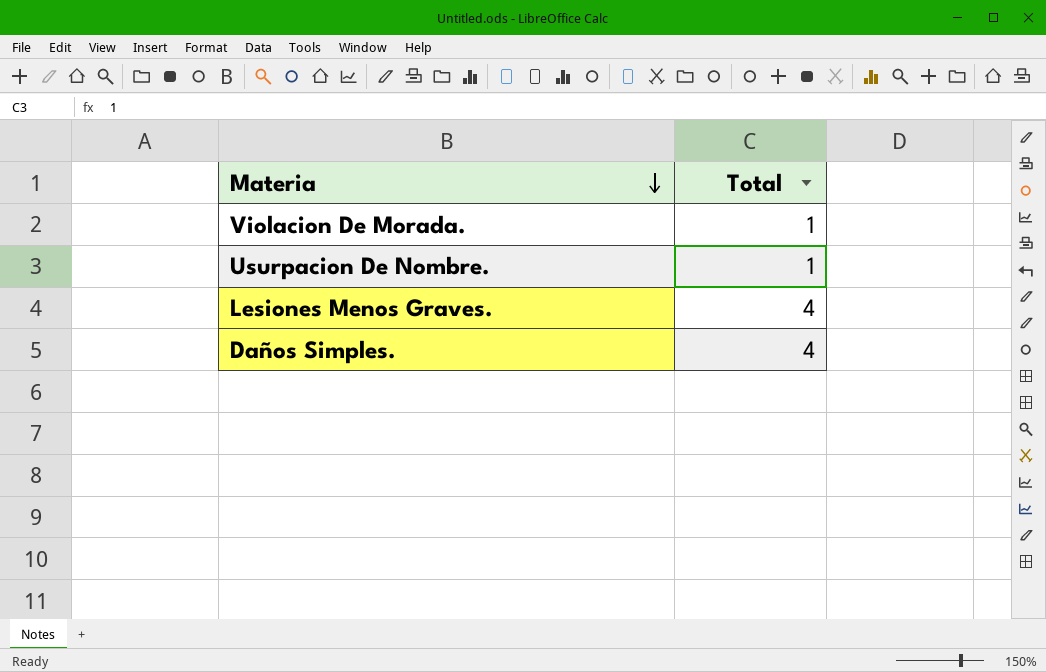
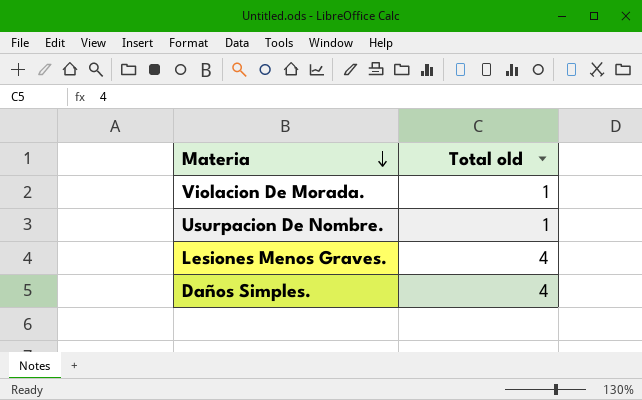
column name: Total -> Total old

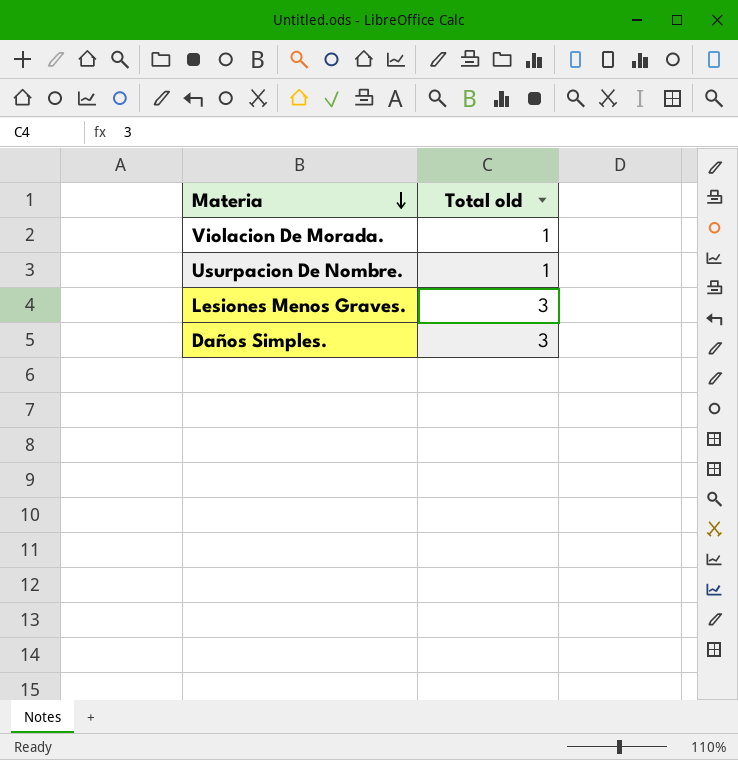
Lesiones Menos Graves. | Total old: 4 -> 3
Daños Simples. | Total old: 4 -> 3

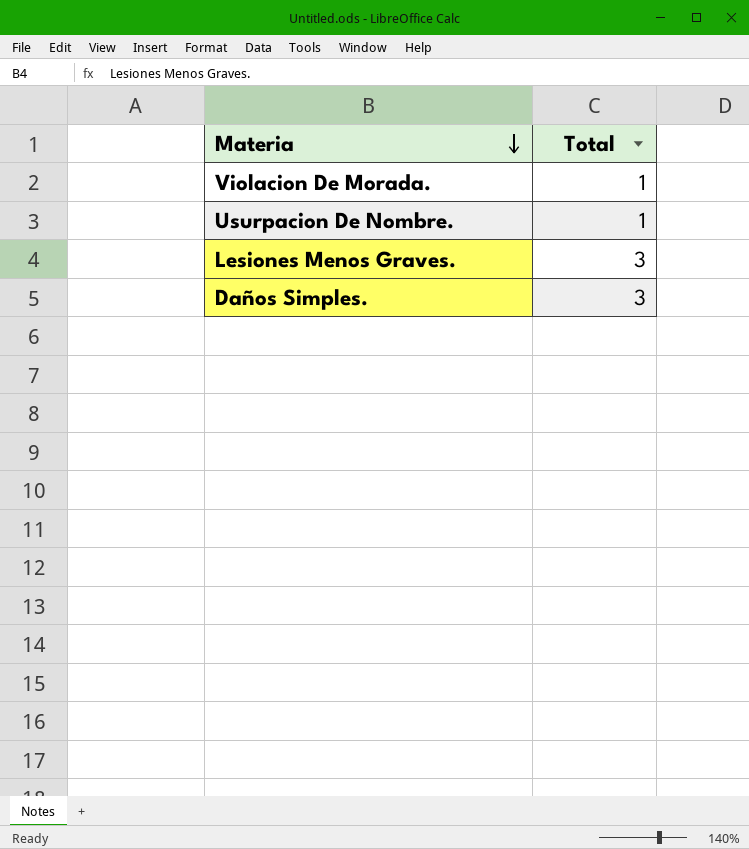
column name: Total old -> Total

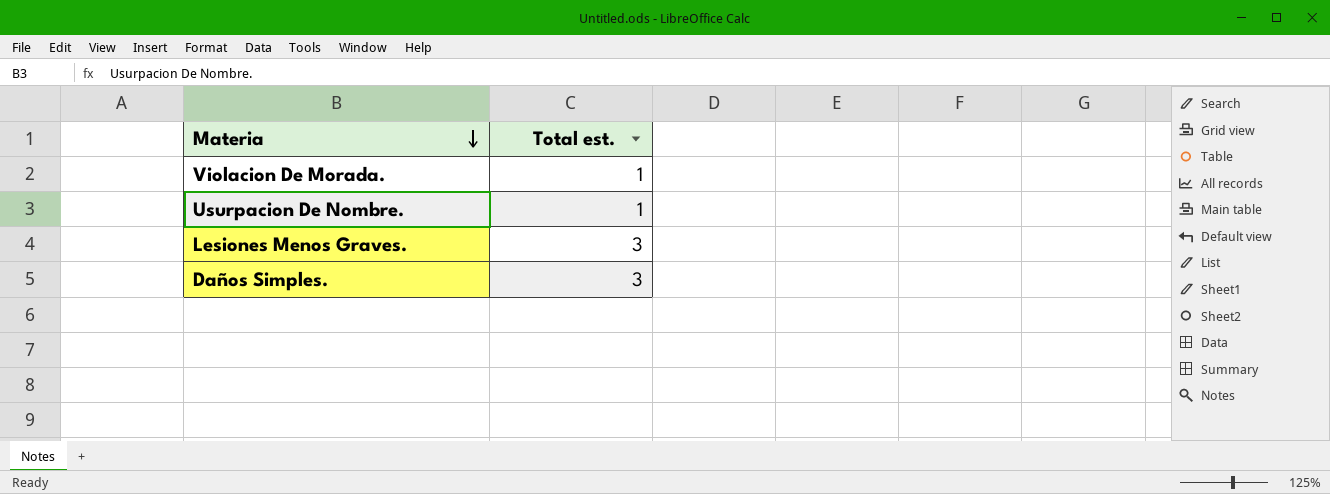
column name: Total -> Total est.

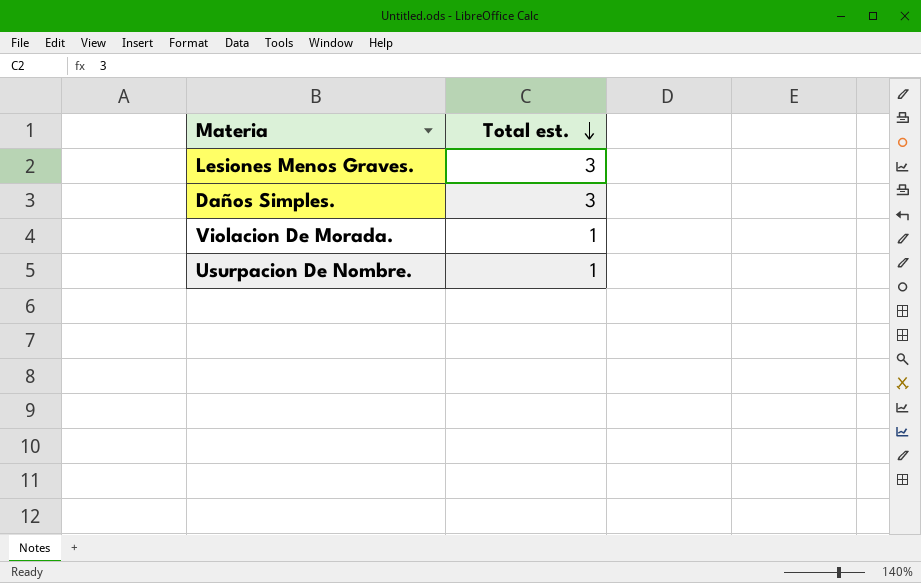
row order: Materia descending -> Total est. descending

